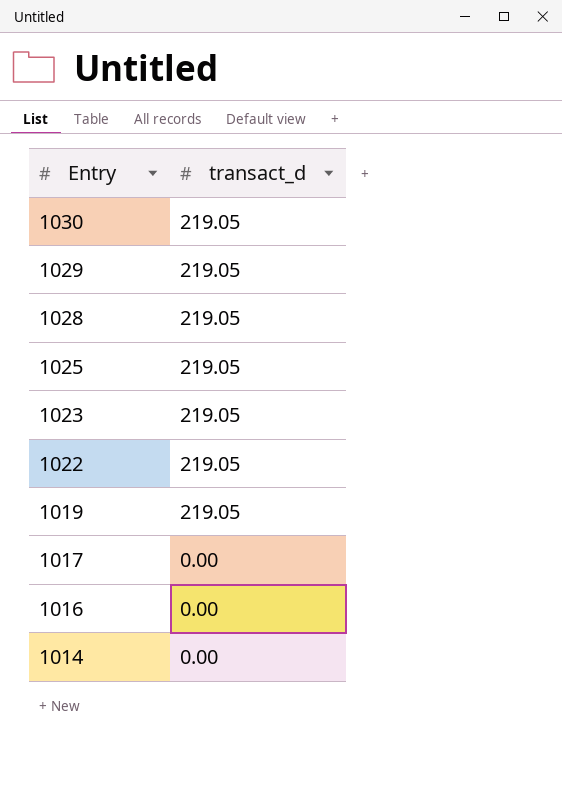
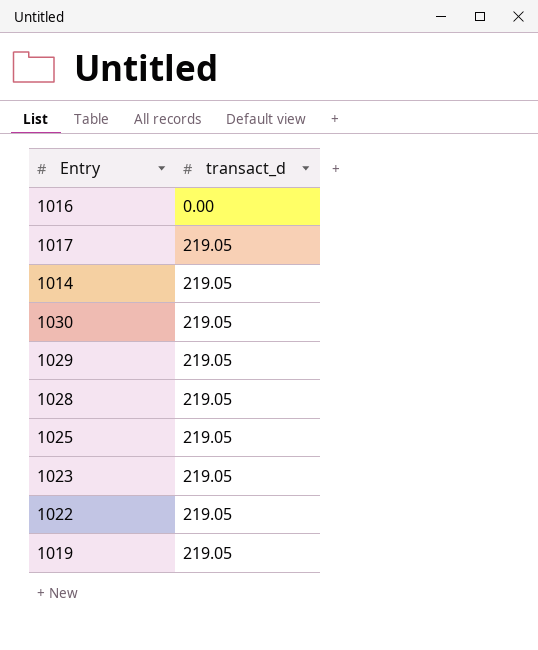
row order: Entry descending -> transact_d ascending
1017 | transact_d: 0.00 -> 219.05
1014 | transact_d: 0.00 -> 219.05

